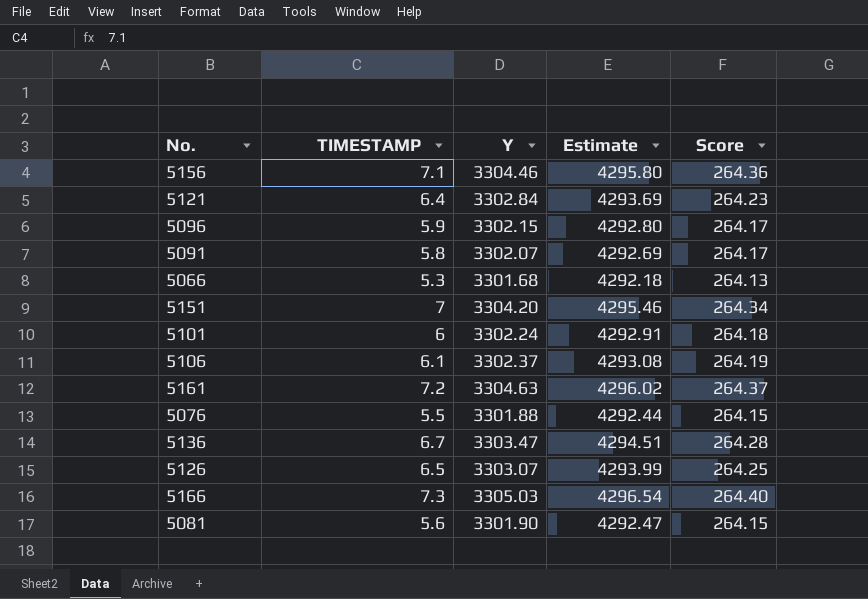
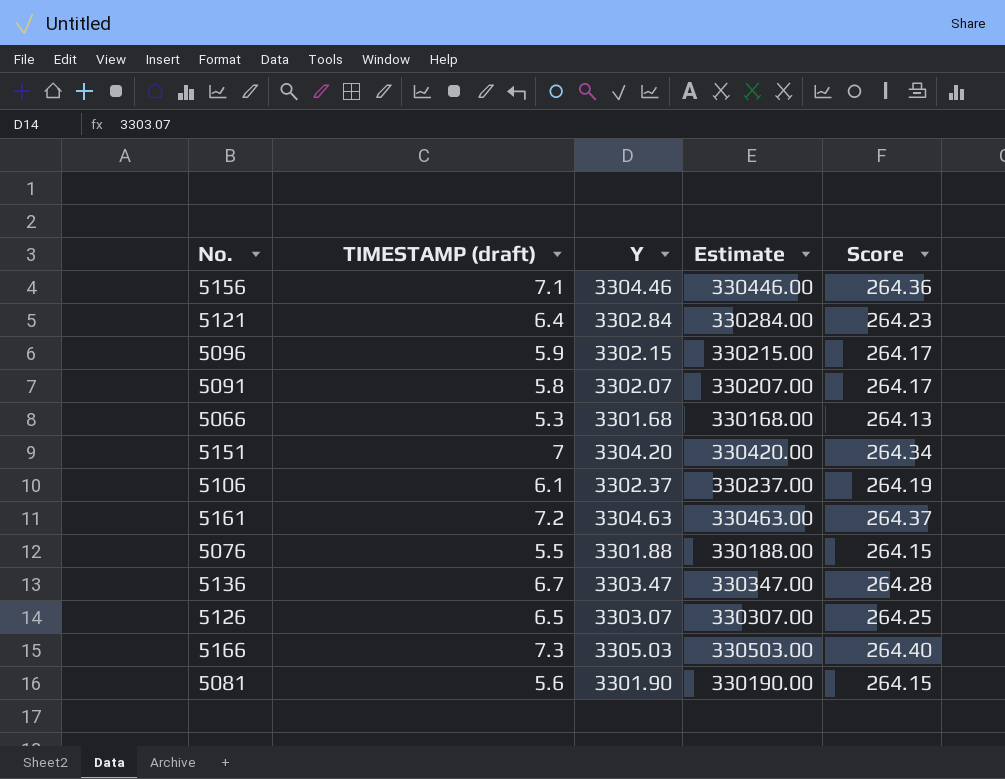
column name: TIMESTAMP -> TIMESTAMP (draft)
column Estimate | formula: [Y] * 1.3 -> [Y] * 100
row 5101: 6 | 3302.24 | 4292.91 | 264.18 -> none

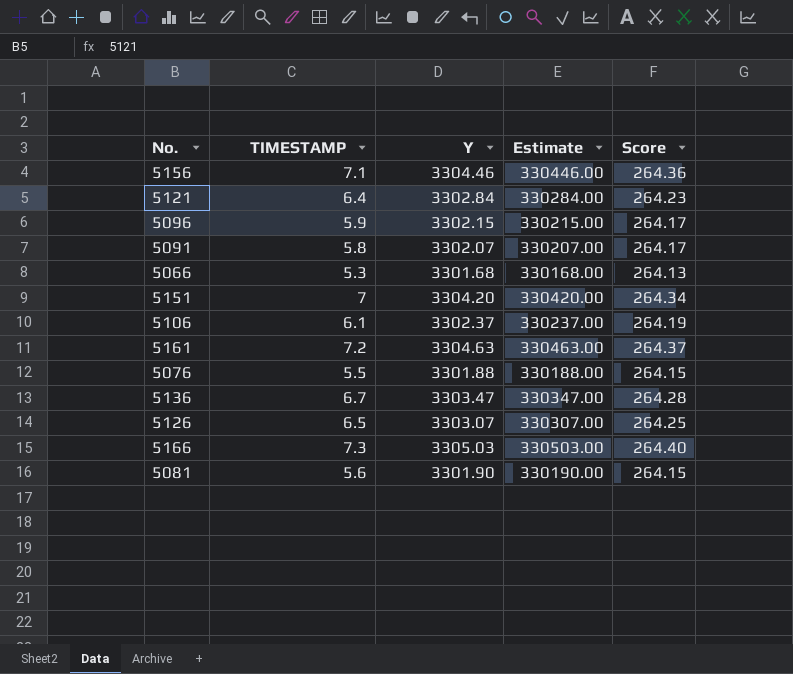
column name: TIMESTAMP (draft) -> TIMESTAMP

